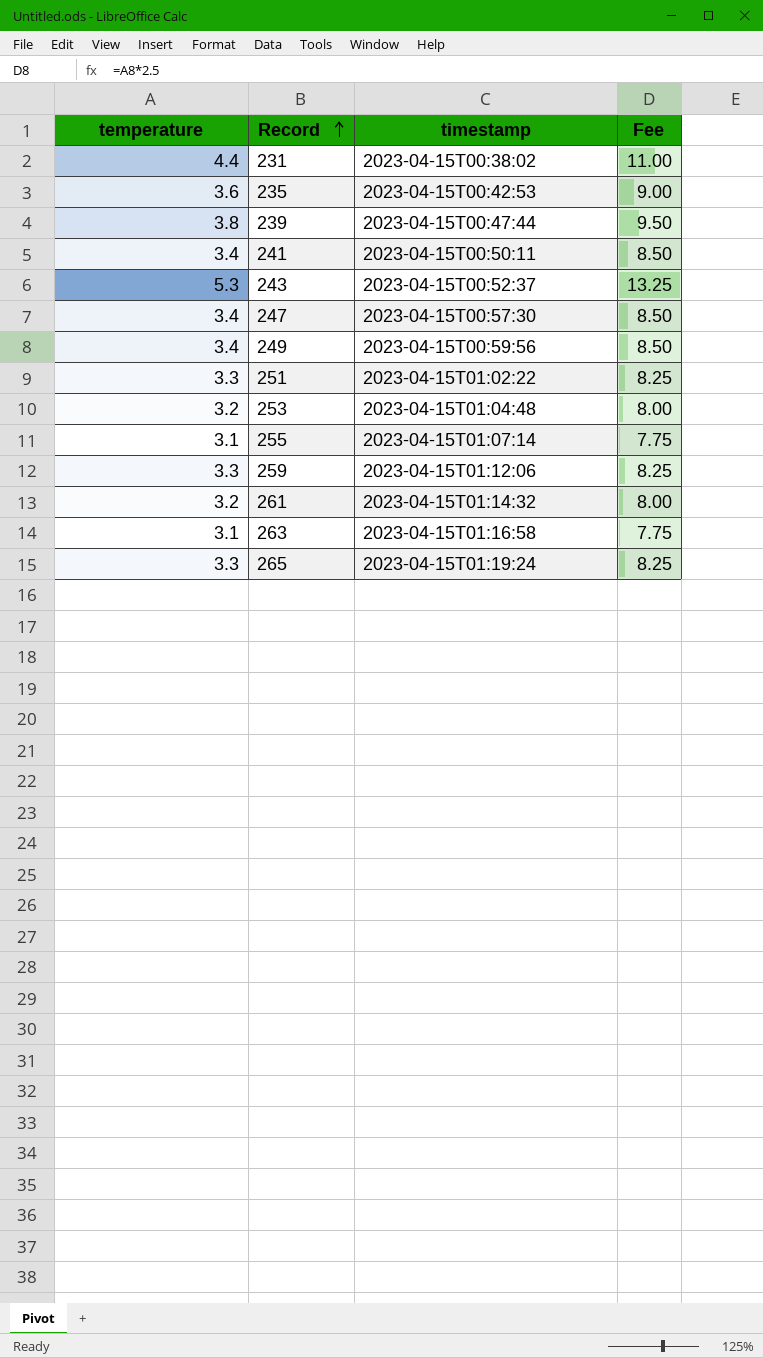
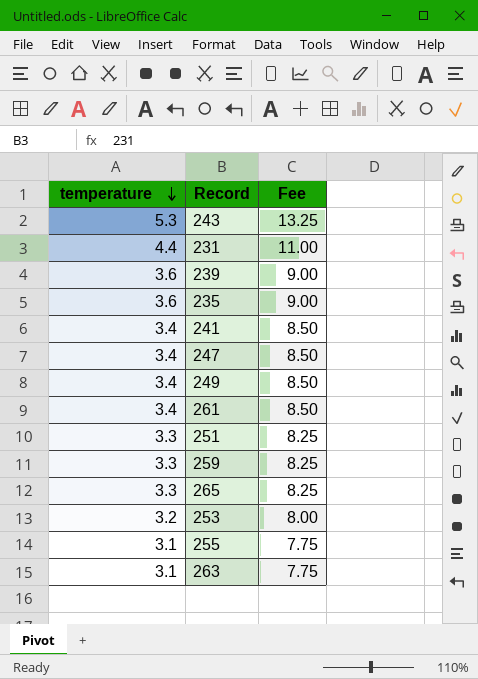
row order: Record ascending -> temperature descending
column timestamp | position: 3 -> none
239 | temperature: 3.8 -> 3.6
239 | Fee: 9.50 -> 9.00
261 | temperature: 3.2 -> 3.4
261 | Fee: 8.00 -> 8.50

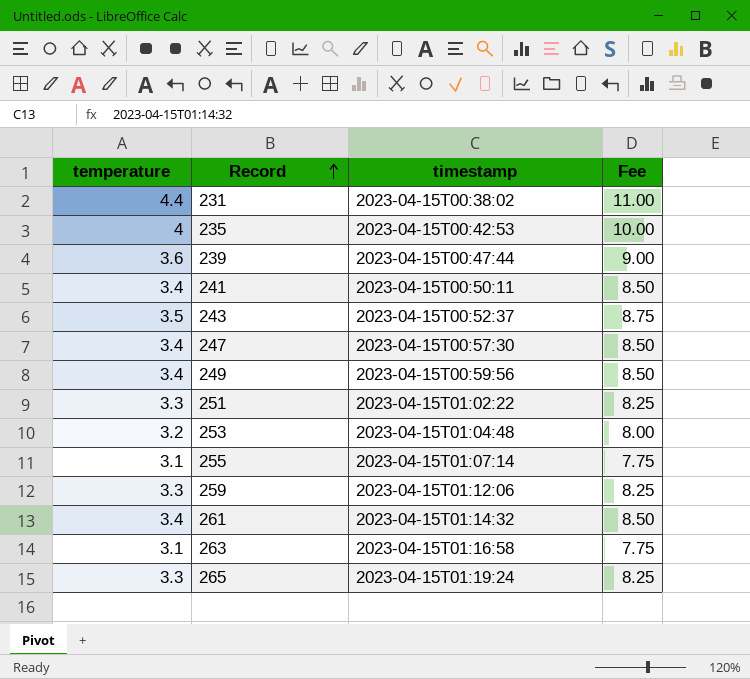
row order: temperature descending -> Record ascending
column timestamp | position: none -> 3
235 | temperature: 3.6 -> 4
235 | Fee: 9.00 -> 10.00
243 | temperature: 5.3 -> 3.5
243 | Fee: 13.25 -> 8.75

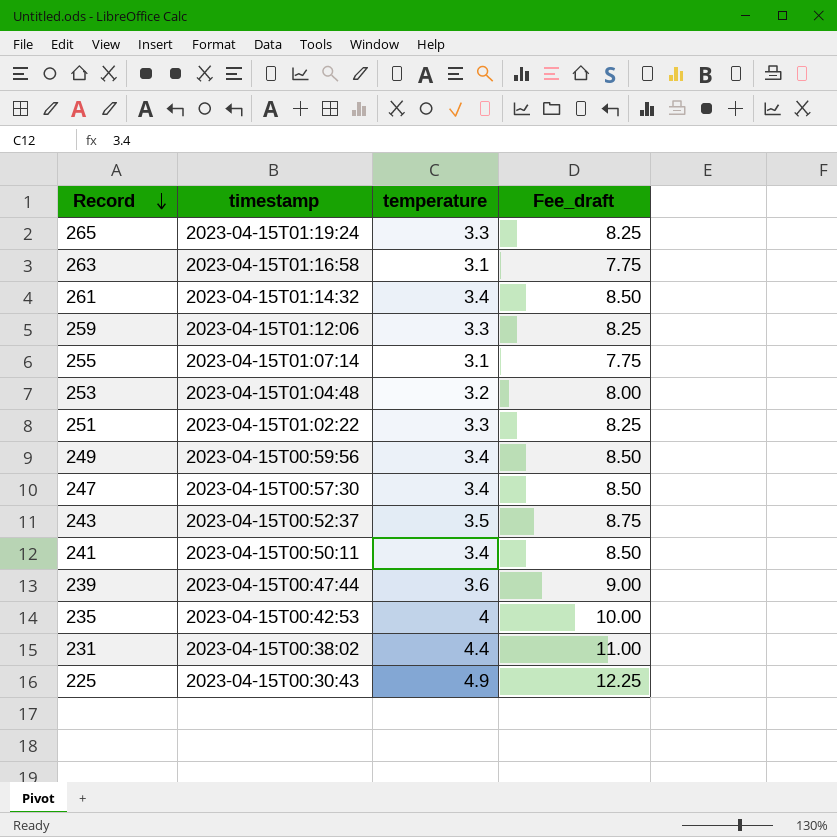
row order: Record ascending -> Record descending
column temperature | position: 1 -> 3
column name: Fee -> Fee_draft
row 225: none -> 2023-04-15T00:30:43 | 4.9 | 12.25

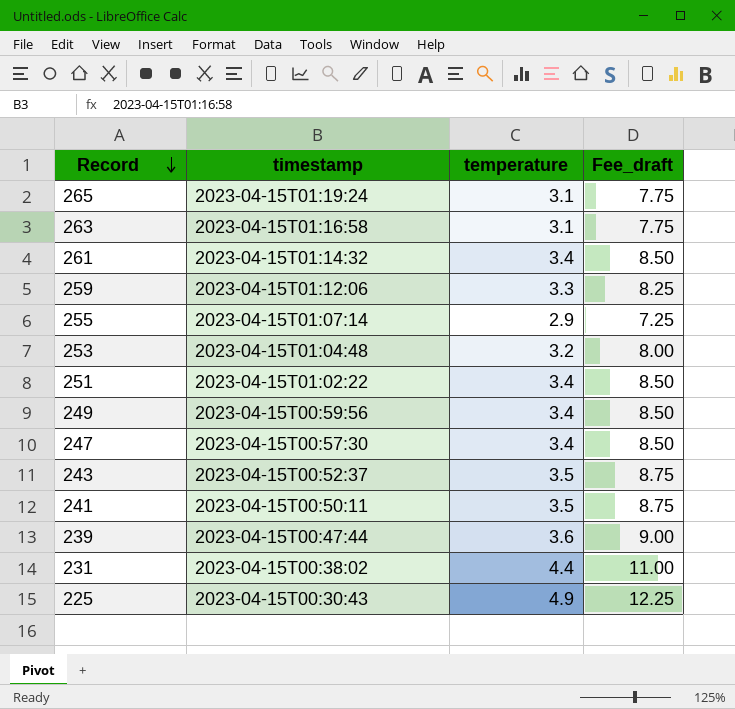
row 235: 2023-04-15T00:42:53 | 4 | 10.00 -> none
265 | temperature: 3.3 -> 3.1
265 | Fee_draft: 8.25 -> 7.75
255 | temperature: 3.1 -> 2.9
255 | Fee_draft: 7.75 -> 7.25
251 | temperature: 3.3 -> 3.4
251 | Fee_draft: 8.25 -> 8.50
241 | temperature: 3.4 -> 3.5
241 | Fee_draft: 8.50 -> 8.75

